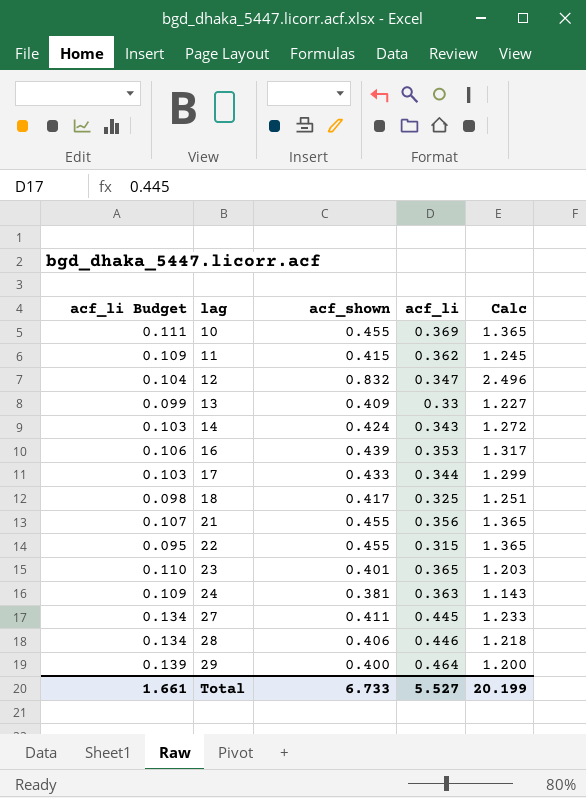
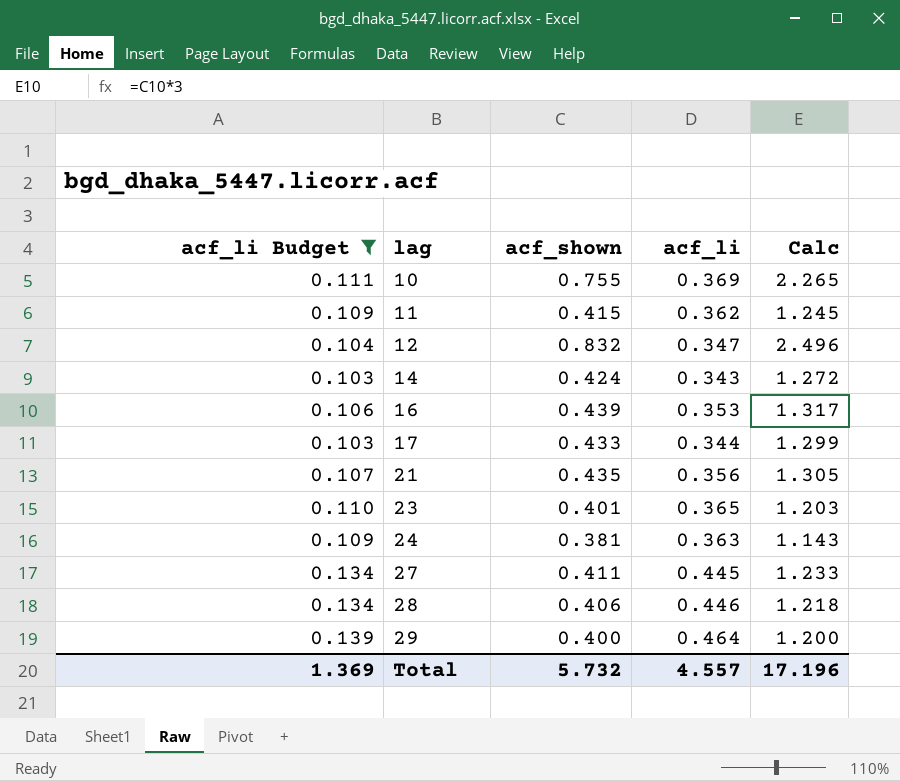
filter: none -> acf_li Budget >= 0.103
10 | acf_shown: 0.455 -> 0.755
10 | Calc: 1.365 -> 2.265
21 | acf_shown: 0.455 -> 0.435
21 | Calc: 1.365 -> 1.305
Total | acf_li Budget: 1.661 -> 1.369
Total | acf_shown: 6.733 -> 5.732
Total | acf_li: 5.527 -> 4.557
Total | Calc: 20.199 -> 17.196

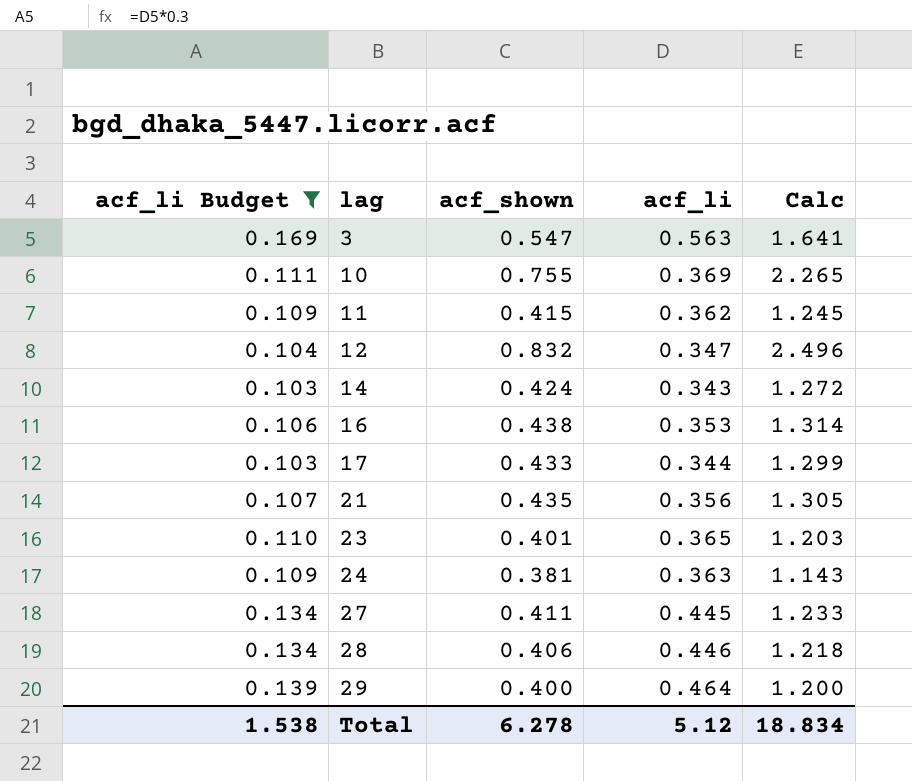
row 3: none -> 0.169 | 0.547 | 0.563 | 1.641
16 | acf_shown: 0.439 -> 0.438
16 | Calc: 1.317 -> 1.314
Total | acf_li Budget: 1.369 -> 1.538
Total | acf_shown: 5.732 -> 6.278
Total | acf_li: 4.557 -> 5.12
Total | Calc: 17.196 -> 18.834

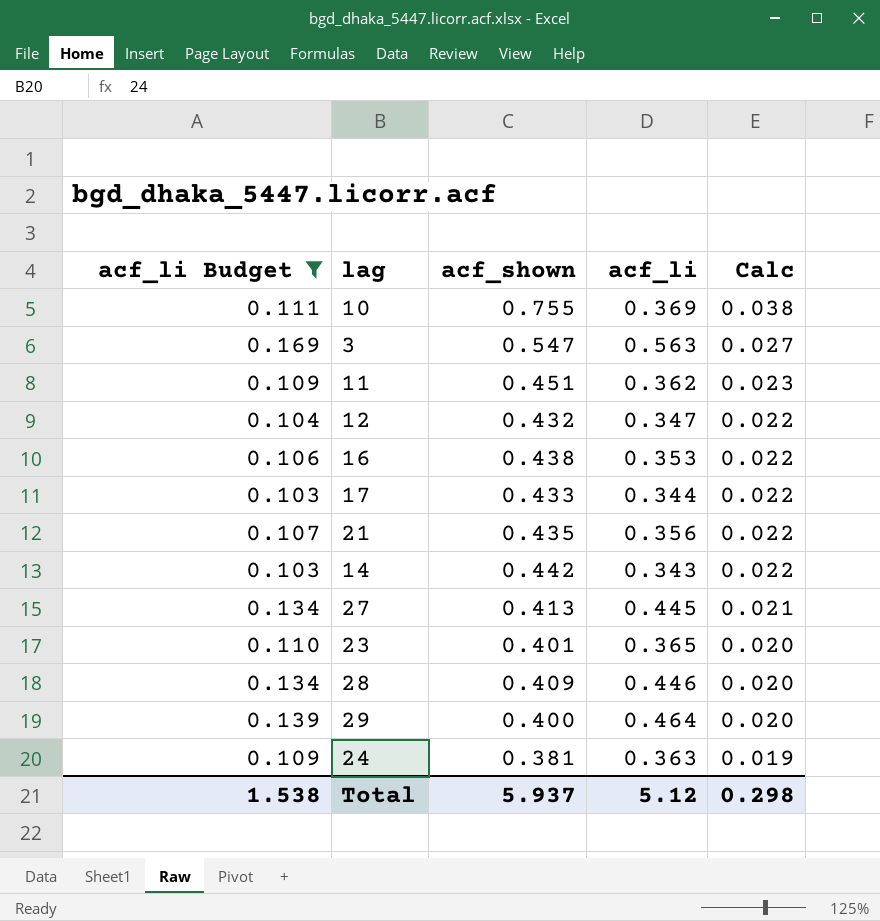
row order: lag ascending -> Calc descending
column Calc | formula: [acf_shown] * 3 -> [acf_shown] * 0.05
11 | acf_shown: 0.415 -> 0.451
12 | acf_shown: 0.832 -> 0.432
14 | acf_shown: 0.424 -> 0.442
27 | acf_shown: 0.411 -> 0.413
28 | acf_shown: 0.406 -> 0.409
Total | acf_shown: 6.278 -> 5.937
Total | Calc: 18.834 -> 0.298

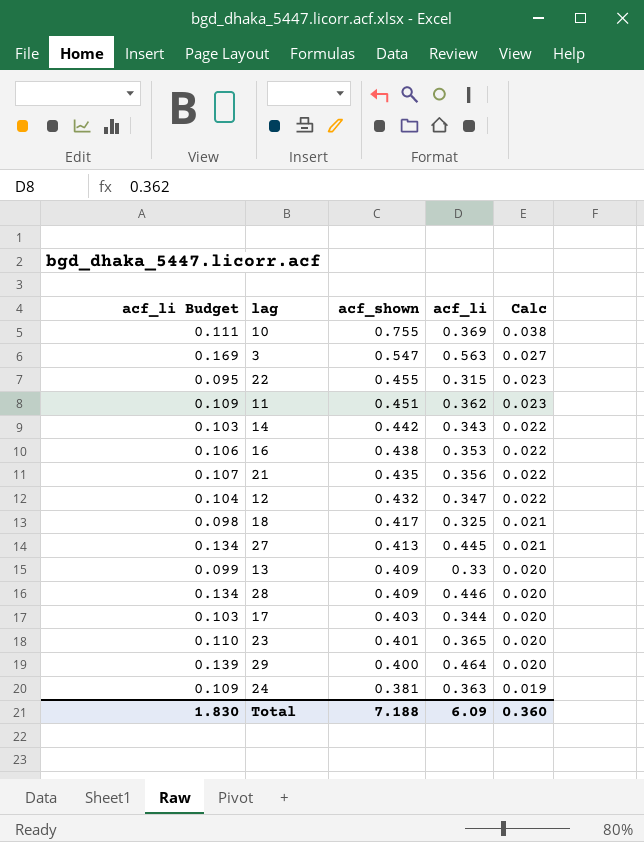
filter: acf_li Budget >= 0.103 -> none
row order: Calc descending -> acf_shown descending
17 | acf_shown: 0.433 -> 0.403
17 | Calc: 0.022 -> 0.020
Total | acf_li Budget: 1.538 -> 1.830
Total | acf_shown: 5.937 -> 7.188
Total | acf_li: 5.12 -> 6.09
Total | Calc: 0.298 -> 0.360

